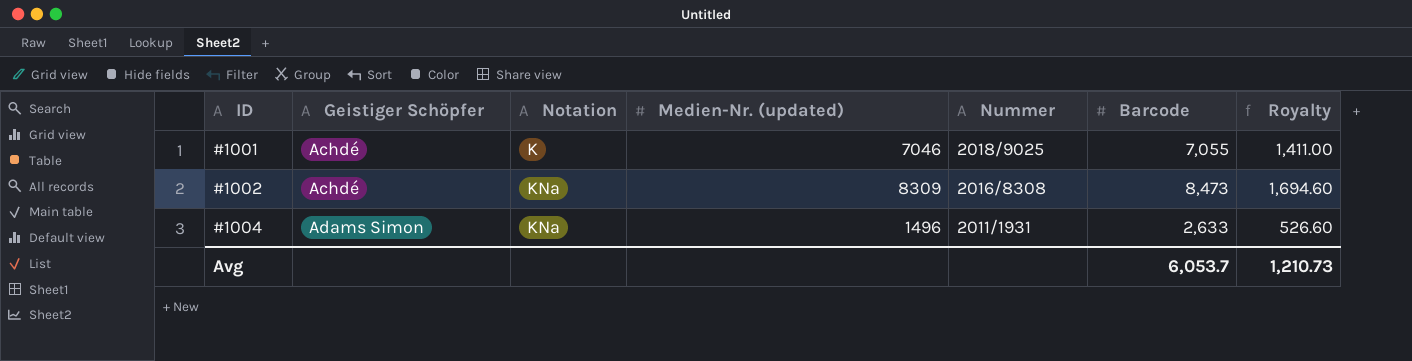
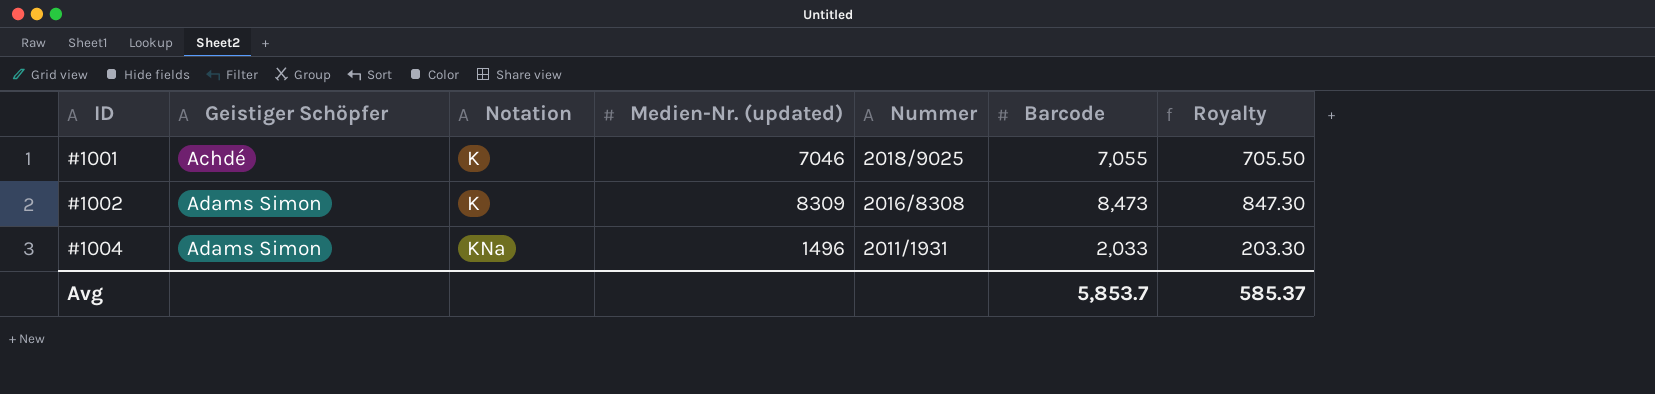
column Royalty | formula: [Barcode] * 0.2 -> [Barcode] * 0.1
#1002 | Geistiger Schöpfer: Achdé -> Adams Simon
#1002 | Notation: KNa -> K
#1004 | Barcode: 2,633 -> 2,033
Avg | Barcode: 6,053.7 -> 5,853.7
Avg | Royalty: 1,210.73 -> 585.37

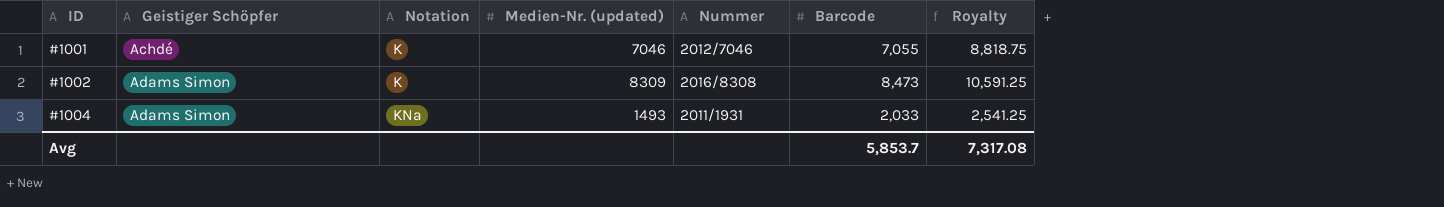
column Royalty | formula: [Barcode] * 0.1 -> [Barcode] * 1.25
#1001 | Nummer: 2018/9025 -> 2012/7046
#1004 | Medien-Nr. (updated): 1496 -> 1493
Avg | Royalty: 585.37 -> 7,317.08

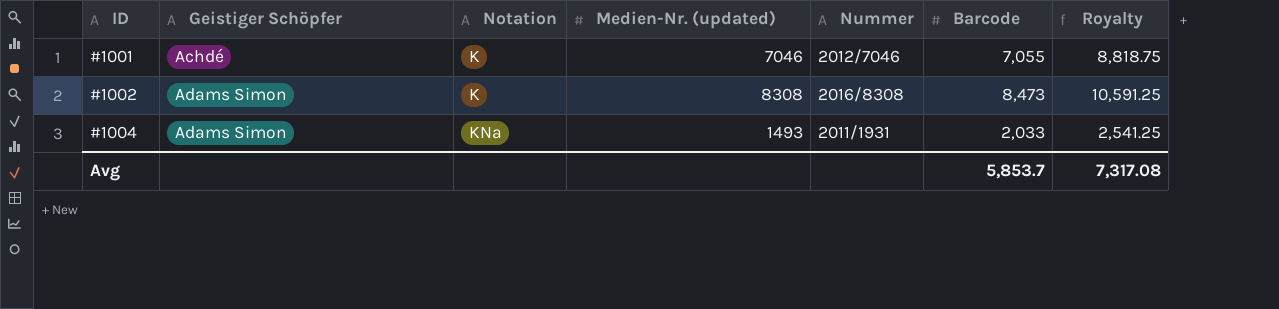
#1002 | Medien-Nr. (updated): 8309 -> 8308

